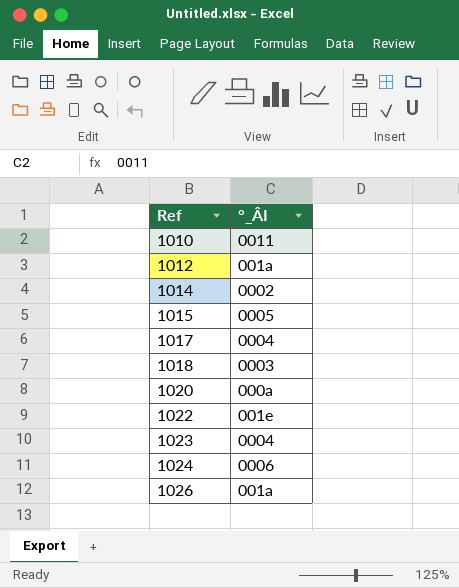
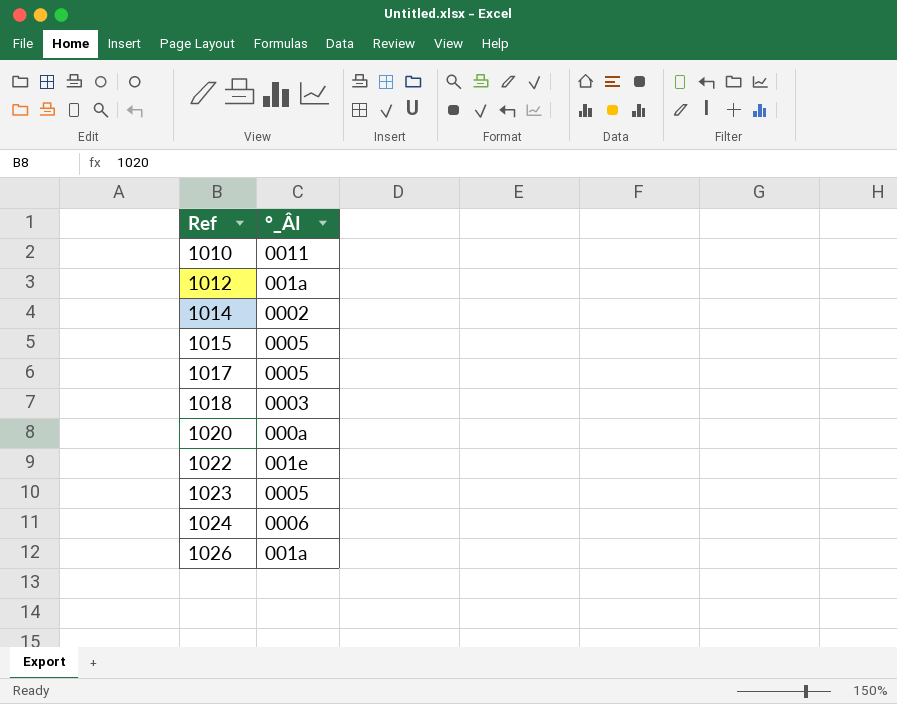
1017 | °_ÂI: 0004 -> 0005
1023 | °_ÂI: 0004 -> 0005

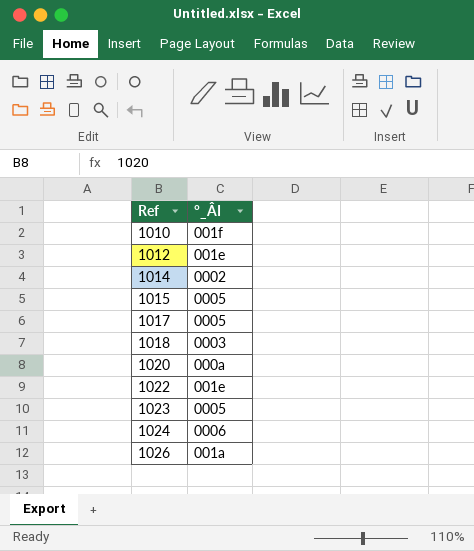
1010 | °_ÂI: 0011 -> 001f
1012 | °_ÂI: 001a -> 001e

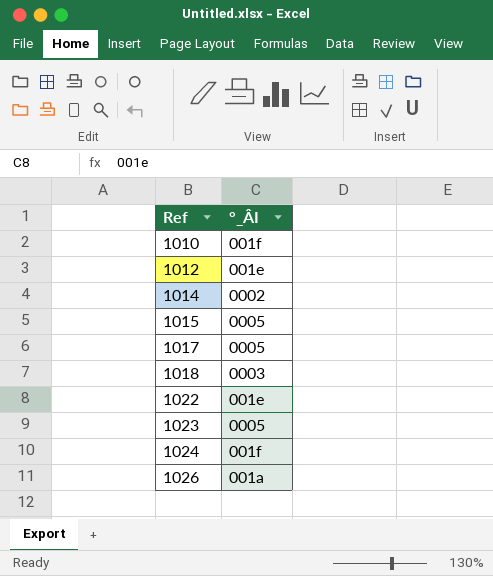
row 1020: 000a -> none
1024 | °_ÂI: 0006 -> 001f

